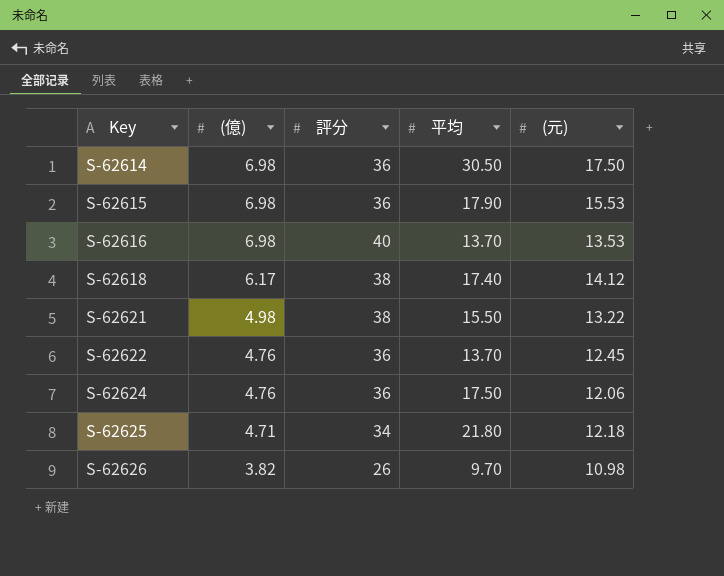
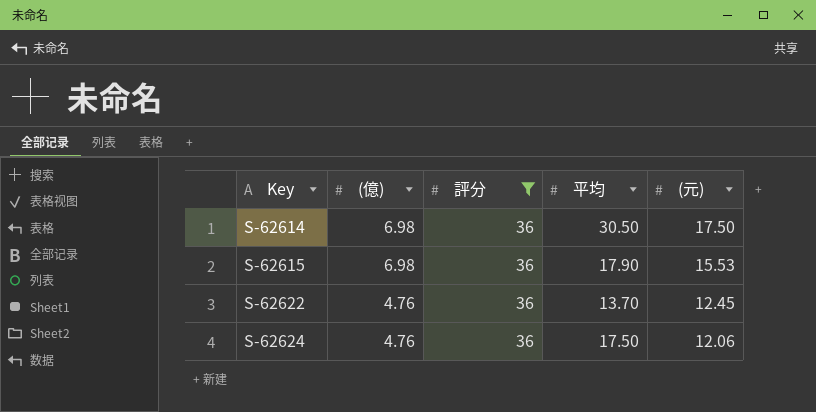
filter: none -> 評分 = 36

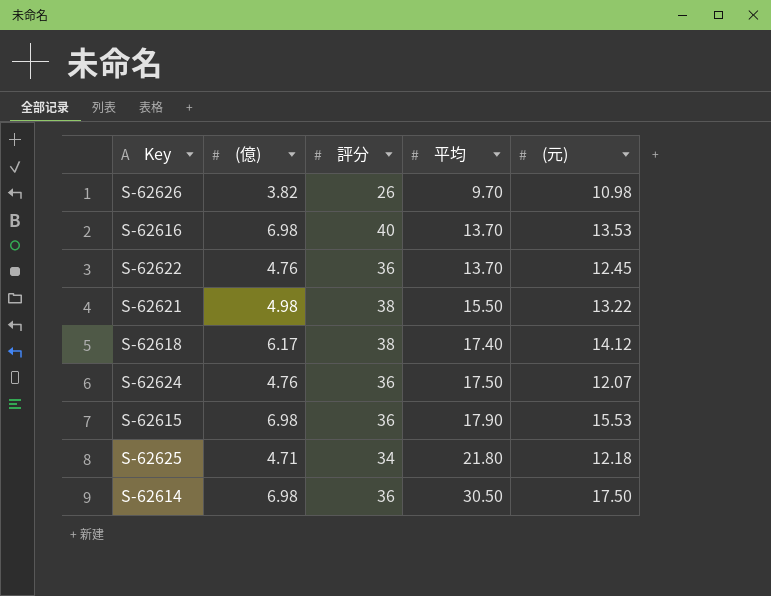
filter: 評分 = 36 -> none
row order: Key ascending -> 平均 ascending
S-62624 | (元): 12.06 -> 12.07

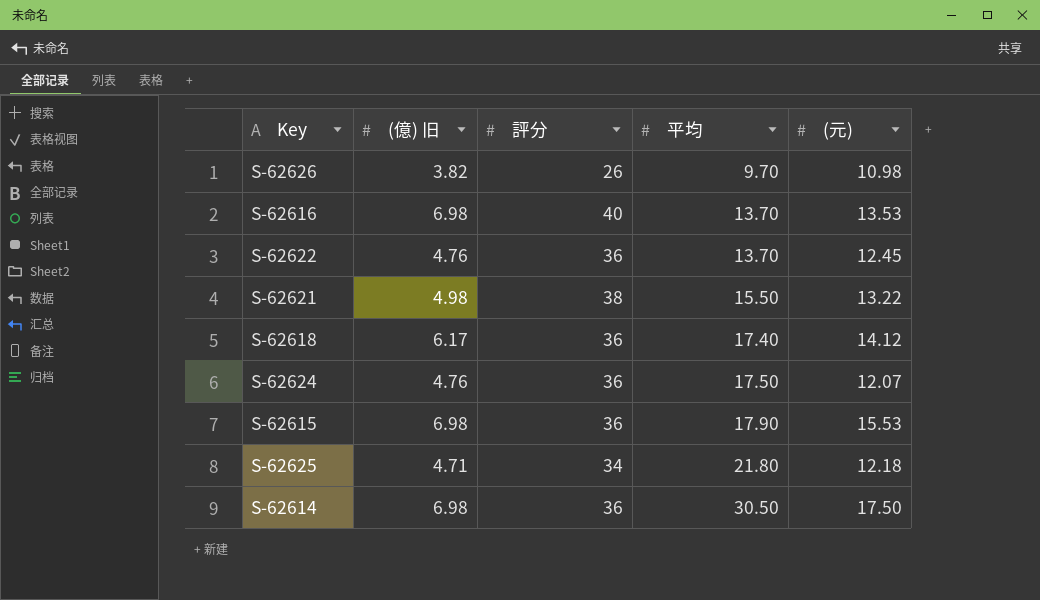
column name: (億) -> (億) 旧
S-62618 | 評分: 38 -> 36

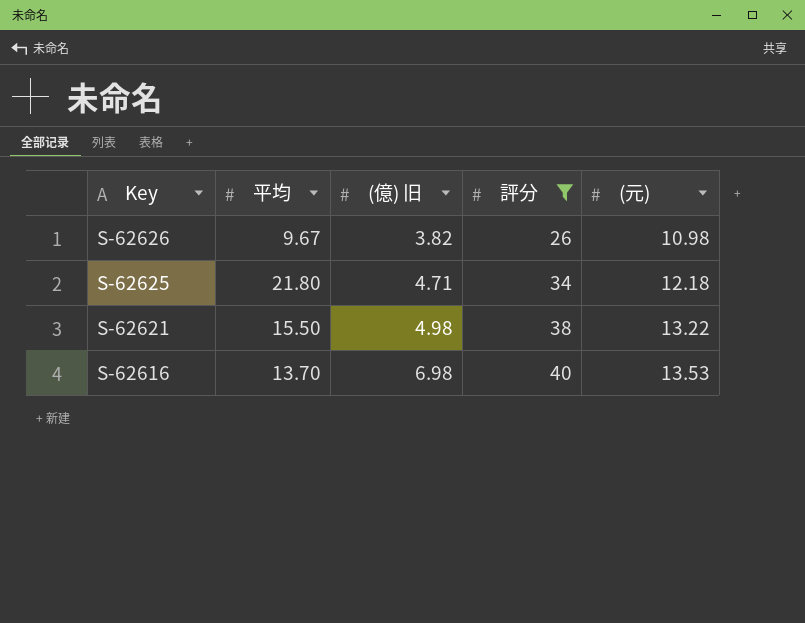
filter: none -> 評分 != 36
row order: 平均 ascending -> Key descending
column 平均 | position: 4 -> 2
S-62626 | 平均: 9.70 -> 9.67

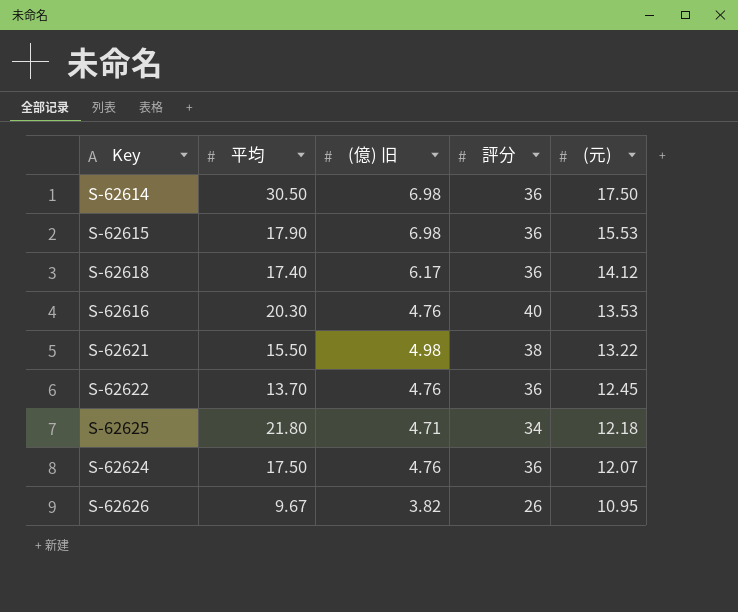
filter: 評分 != 36 -> none
row order: Key descending -> (元) descending
S-62616 | 平均: 13.70 -> 20.30
S-62616 | (億) 旧: 6.98 -> 4.76
S-62626 | (元): 10.98 -> 10.95

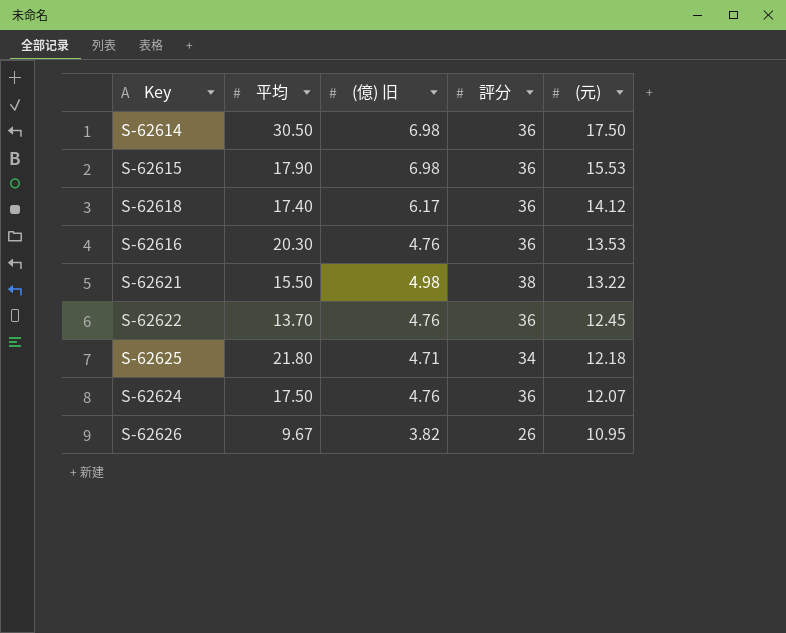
S-62616 | 評分: 40 -> 36

